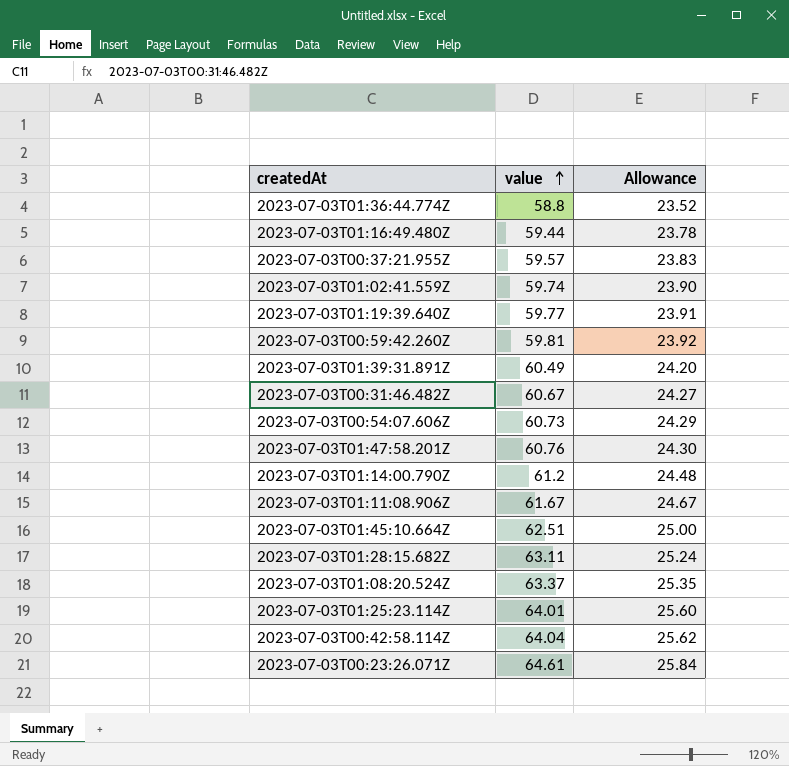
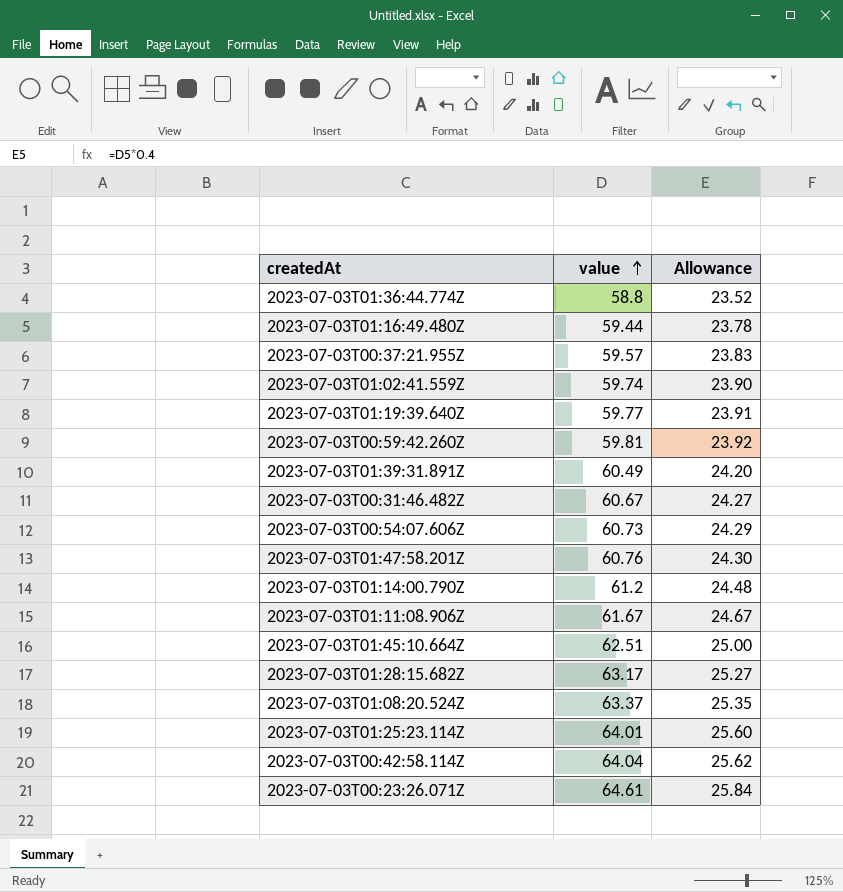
2023-07-03T01:28:15.682Z | value: 63.11 -> 63.17
2023-07-03T01:28:15.682Z | Allowance: 25.24 -> 25.27

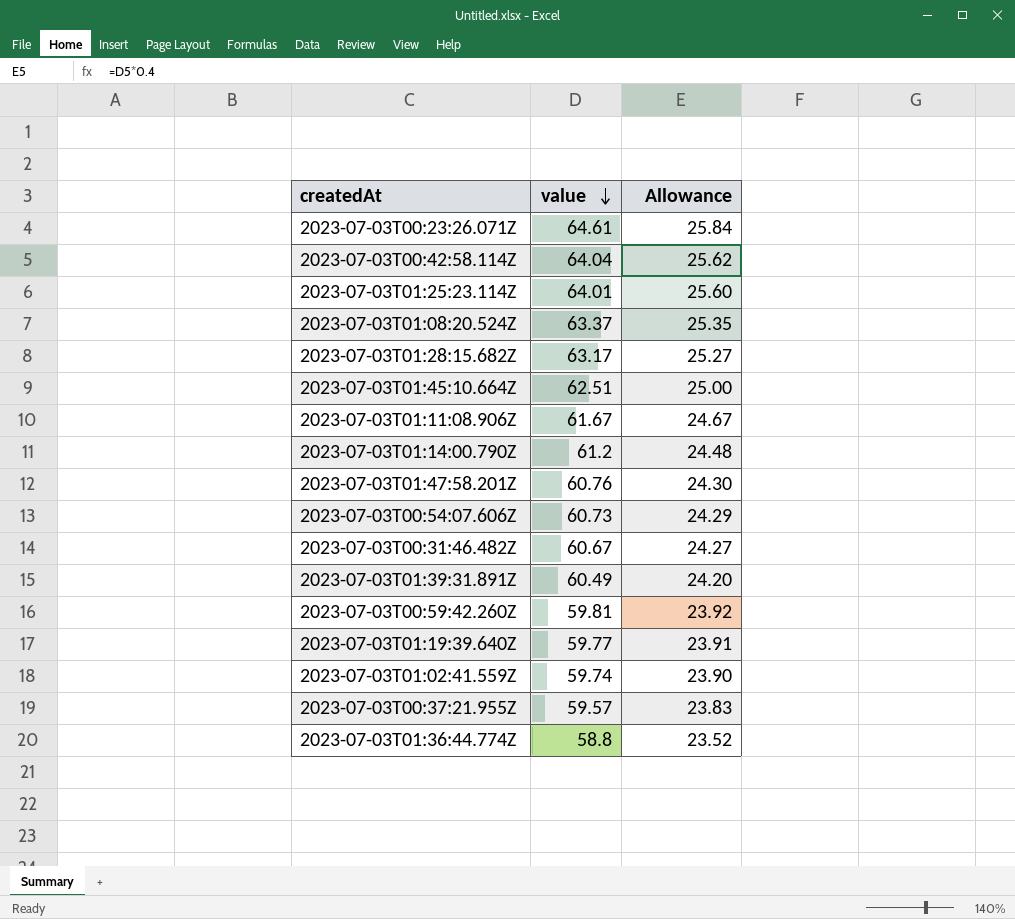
row order: value ascending -> value descending
row 2023-07-03T01:16:49.480Z: 59.44 | 23.78 -> none

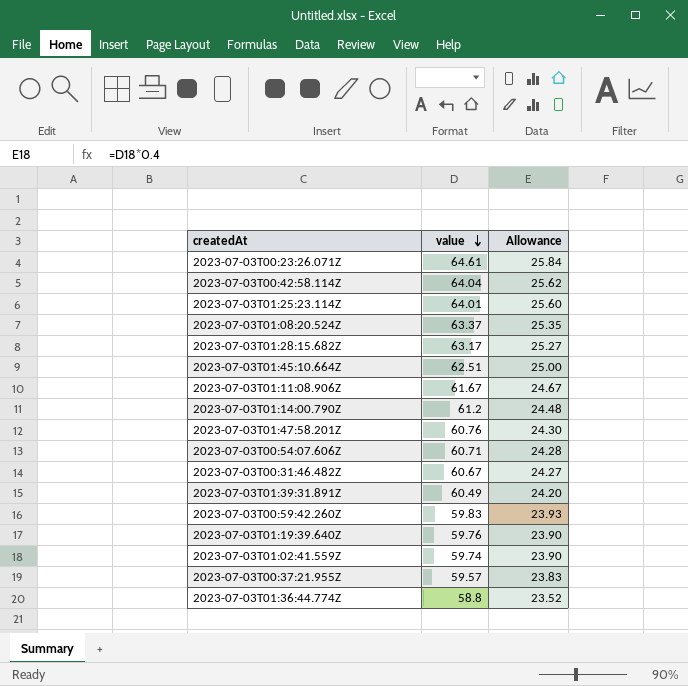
2023-07-03T00:54:07.606Z | value: 60.73 -> 60.71
2023-07-03T00:54:07.606Z | Allowance: 24.29 -> 24.28
2023-07-03T00:59:42.260Z | value: 59.81 -> 59.83
2023-07-03T00:59:42.260Z | Allowance: 23.92 -> 23.93
2023-07-03T01:19:39.640Z | value: 59.77 -> 59.76
2023-07-03T01:19:39.640Z | Allowance: 23.91 -> 23.90

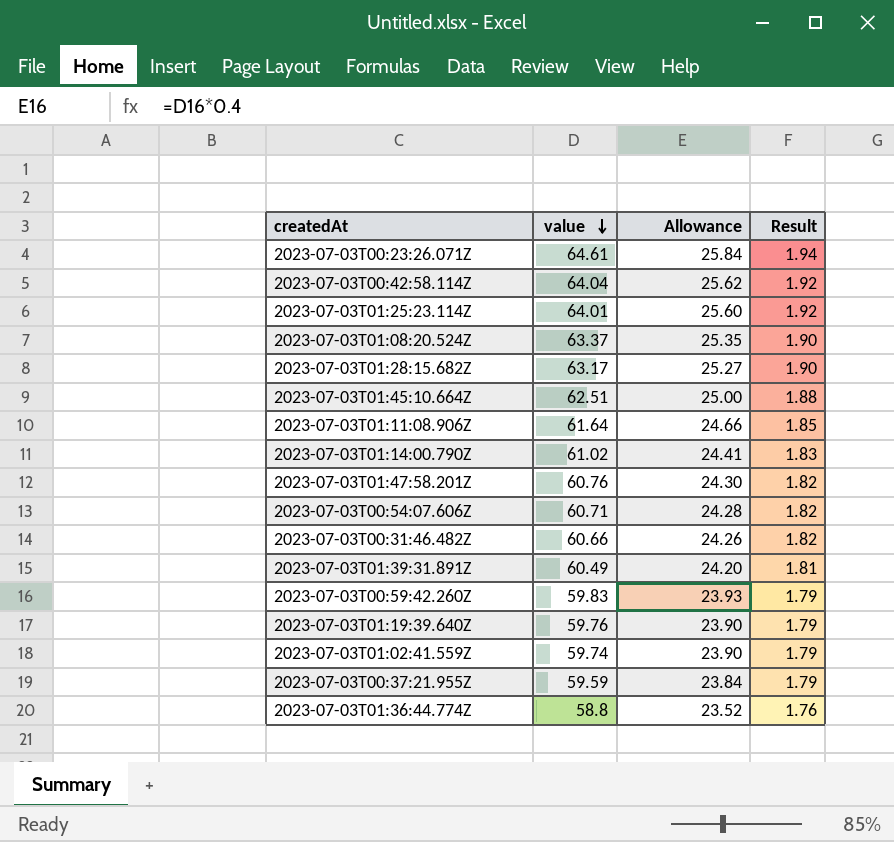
column Result | formula: none -> [value] * 0.03
2023-07-03T01:11:08.906Z | value: 61.67 -> 61.64
2023-07-03T01:11:08.906Z | Allowance: 24.67 -> 24.66
2023-07-03T01:14:00.790Z | value: 61.2 -> 61.02
2023-07-03T01:14:00.790Z | Allowance: 24.48 -> 24.41
2023-07-03T00:31:46.482Z | value: 60.67 -> 60.66
2023-07-03T00:31:46.482Z | Allowance: 24.27 -> 24.26
2023-07-03T00:37:21.955Z | value: 59.57 -> 59.59
2023-07-03T00:37:21.955Z | Allowance: 23.83 -> 23.84

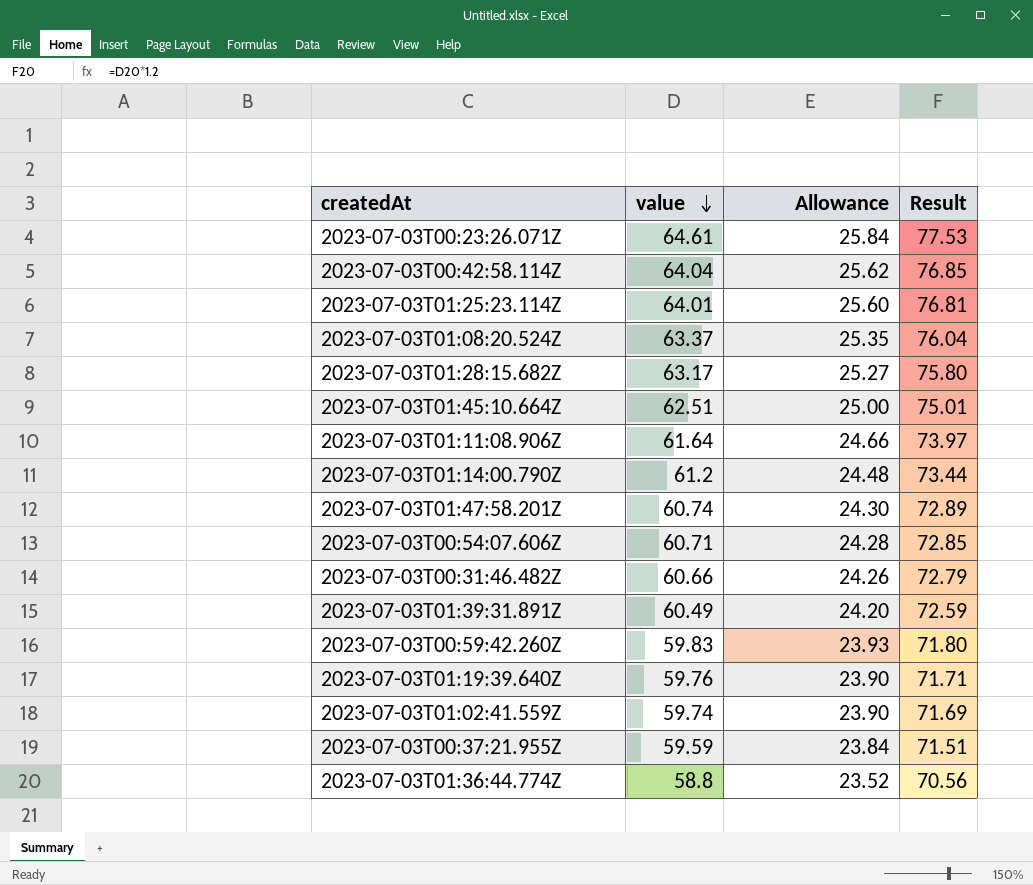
column Result | formula: [value] * 0.03 -> [value] * 1.2
2023-07-03T01:14:00.790Z | value: 61.02 -> 61.2
2023-07-03T01:14:00.790Z | Allowance: 24.41 -> 24.48
2023-07-03T01:47:58.201Z | value: 60.76 -> 60.74

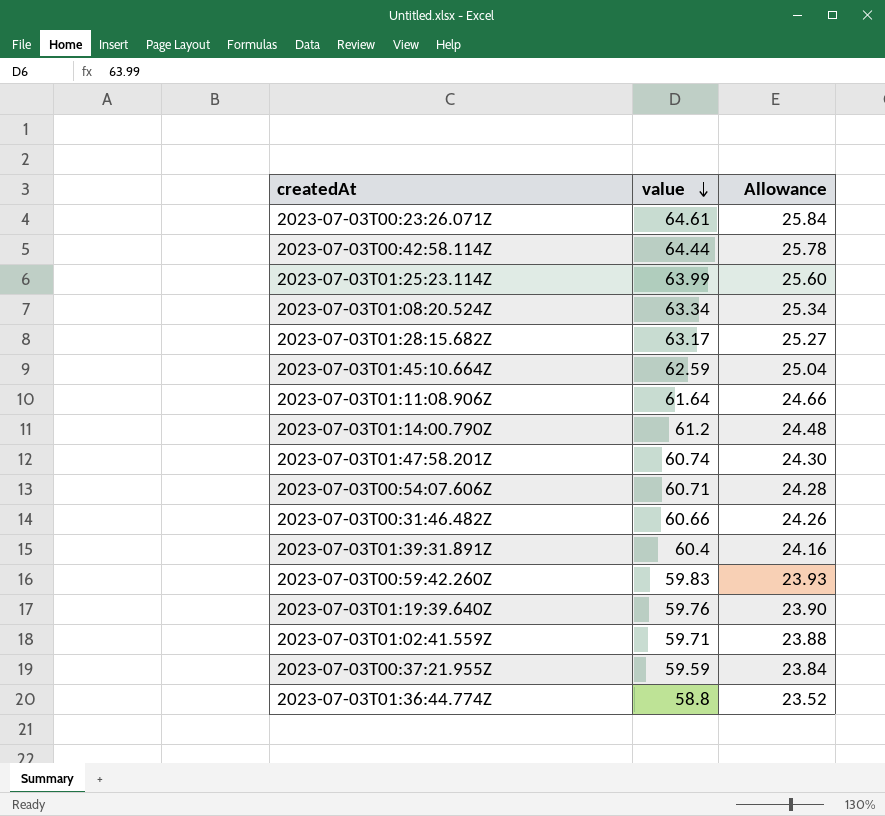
column Result | formula: [value] * 1.2 -> none
2023-07-03T00:42:58.114Z | value: 64.04 -> 64.44
2023-07-03T00:42:58.114Z | Allowance: 25.62 -> 25.78
2023-07-03T01:25:23.114Z | value: 64.01 -> 63.99
2023-07-03T01:08:20.524Z | value: 63.37 -> 63.34
2023-07-03T01:08:20.524Z | Allowance: 25.35 -> 25.34
2023-07-03T01:45:10.664Z | value: 62.51 -> 62.59
2023-07-03T01:45:10.664Z | Allowance: 25.00 -> 25.04
2023-07-03T01:39:31.891Z | value: 60.49 -> 60.4
2023-07-03T01:39:31.891Z | Allowance: 24.20 -> 24.16
2023-07-03T01:02:41.559Z | value: 59.74 -> 59.71
2023-07-03T01:02:41.559Z | Allowance: 23.90 -> 23.88

